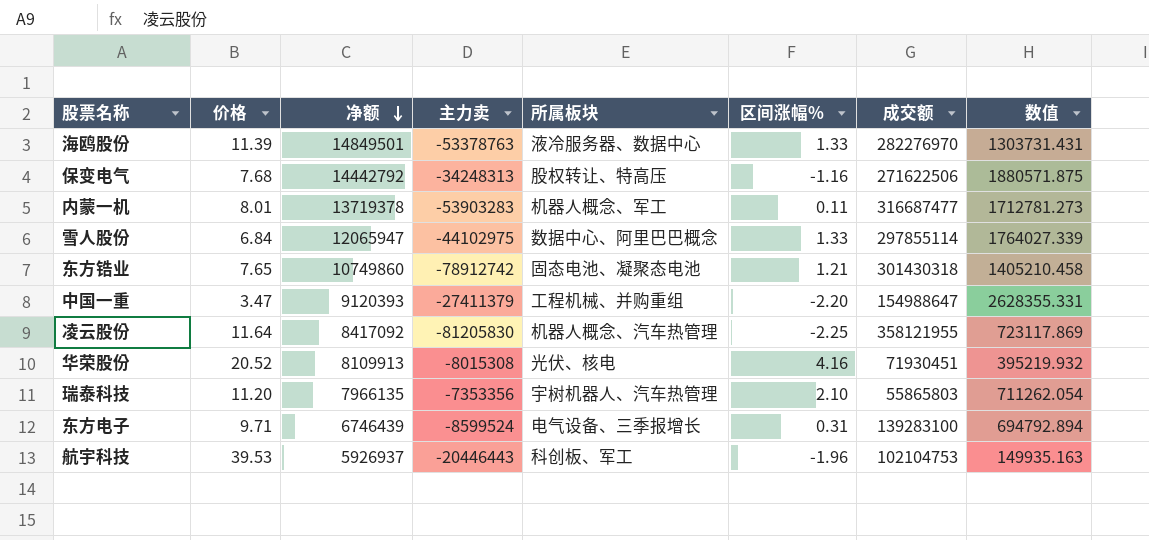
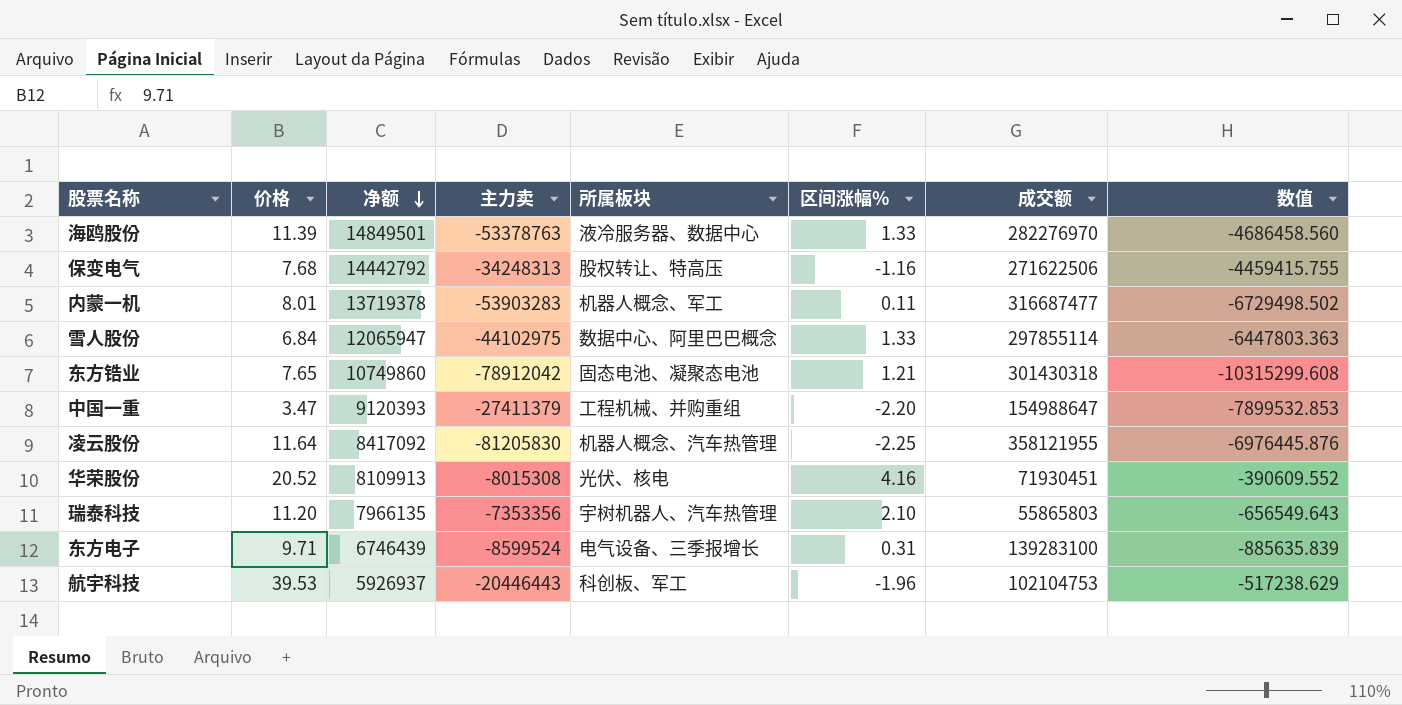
column 数值 | formula: [净额] / [价格] -> [主力卖] / [价格]
东方锆业 | 主力卖: -78912742 -> -78912042

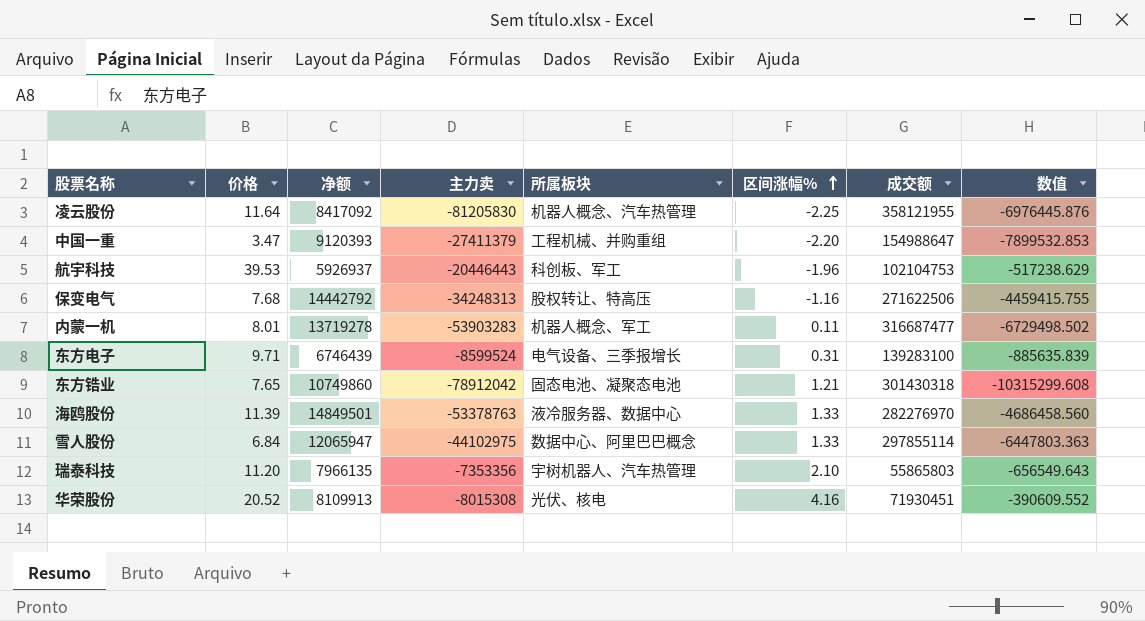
row order: 净额 descending -> 区间涨幅% ascending
内蒙一机 | 净额: 13719378 -> 13719278

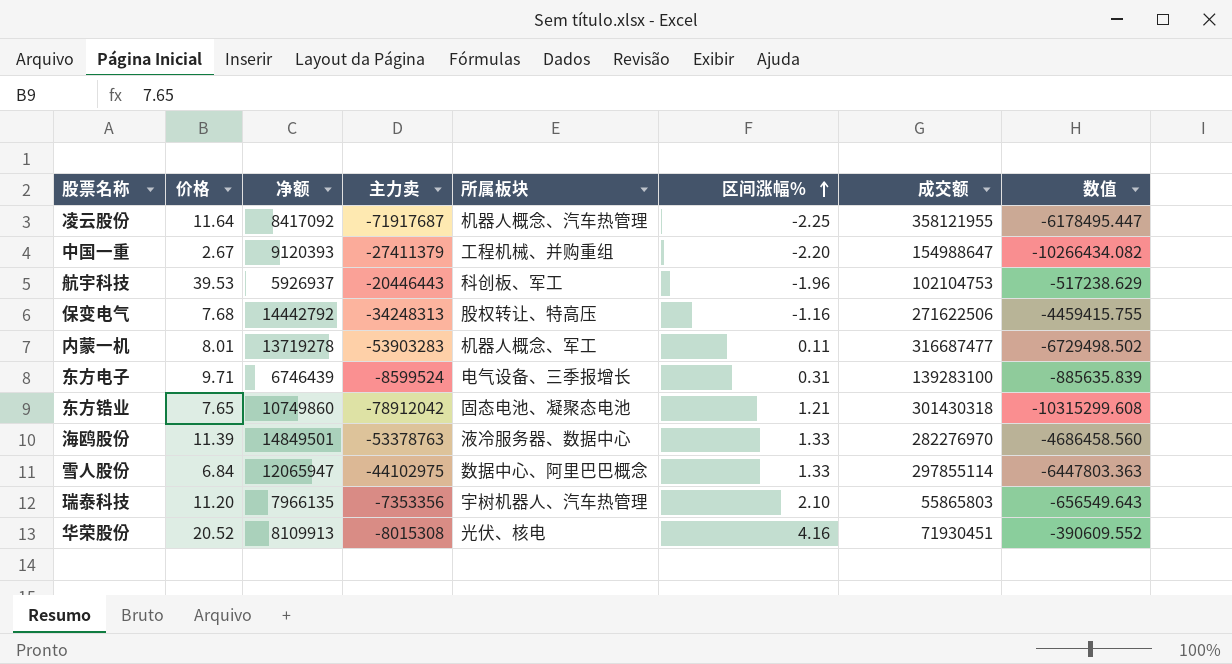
凌云股份 | 主力卖: -81205830 -> -71917687
凌云股份 | 数值: -6976445.876 -> -6178495.447
中国一重 | 价格: 3.47 -> 2.67
中国一重 | 数值: -7899532.853 -> -10266434.082

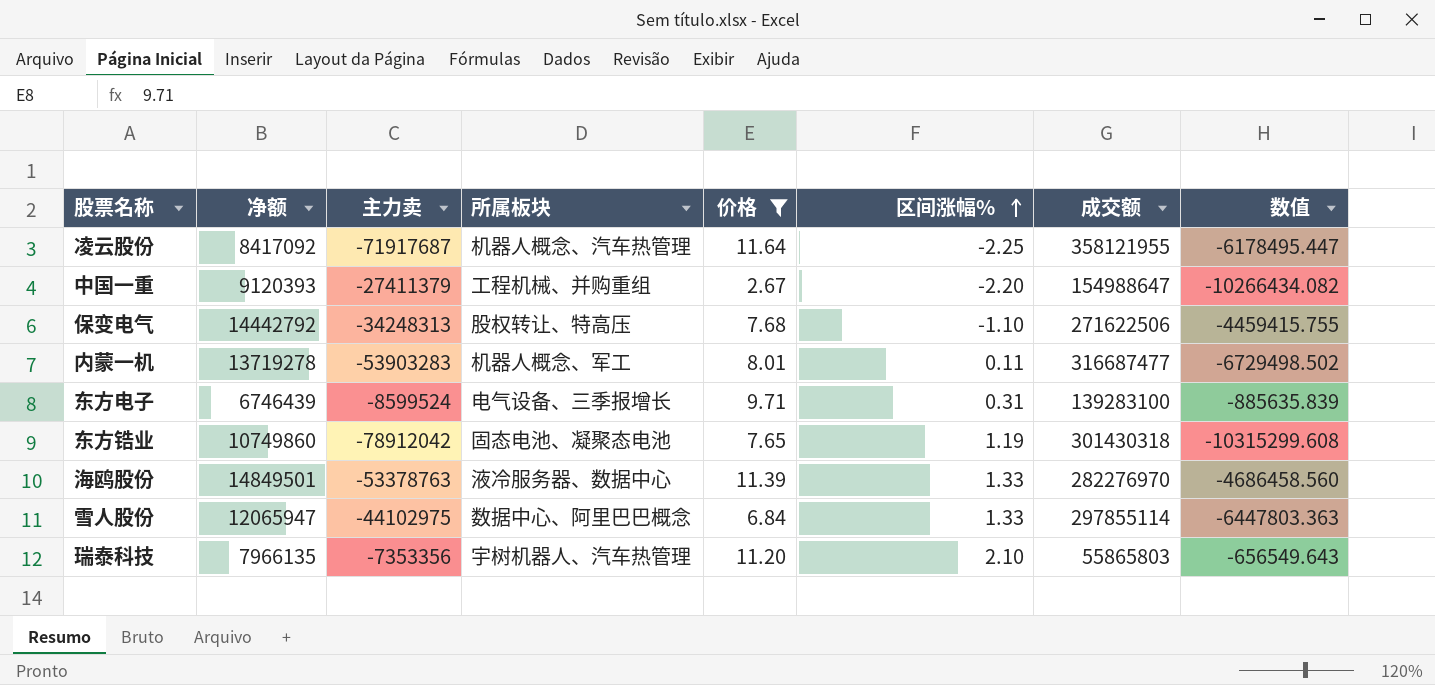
filter: none -> 价格 <= 11.64
column 价格 | position: 2 -> 5
保变电气 | 区间涨幅%: -1.16 -> -1.10
东方锆业 | 区间涨幅%: 1.21 -> 1.19

